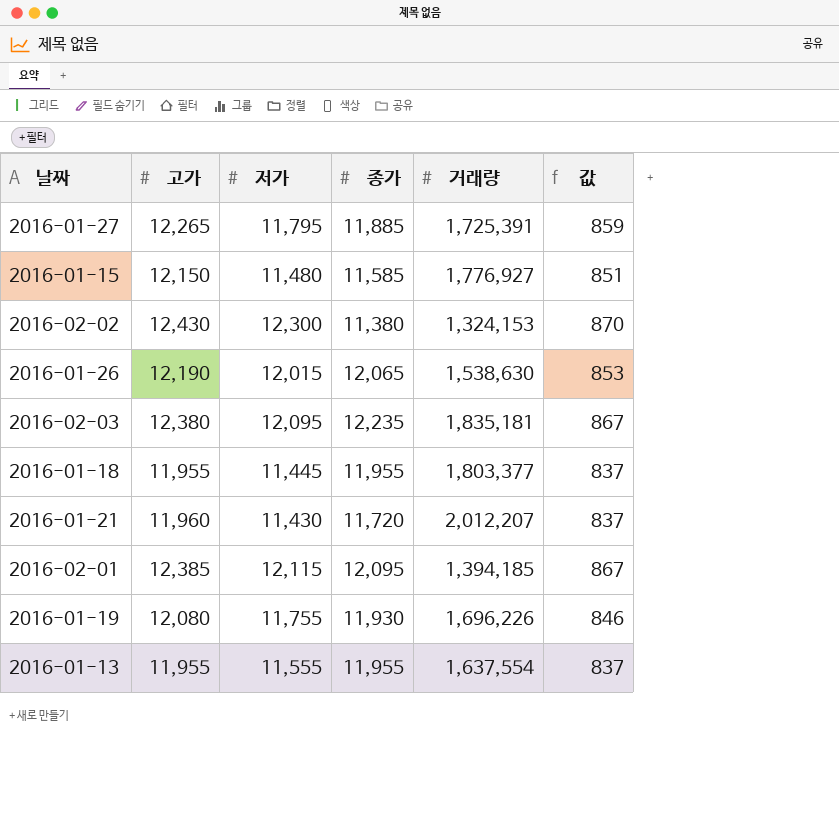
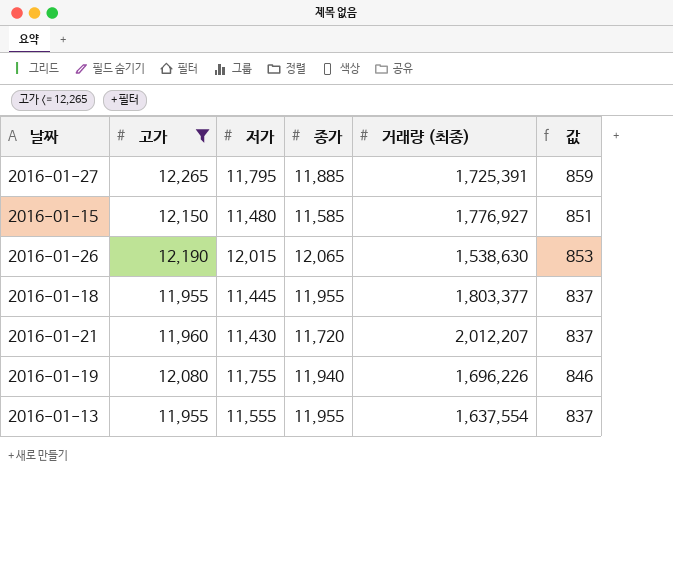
filter: none -> 고가 <= 12,265
column name: 거래량 -> 거래량 (최종)
2016-01-19 | 종가: 11,930 -> 11,940

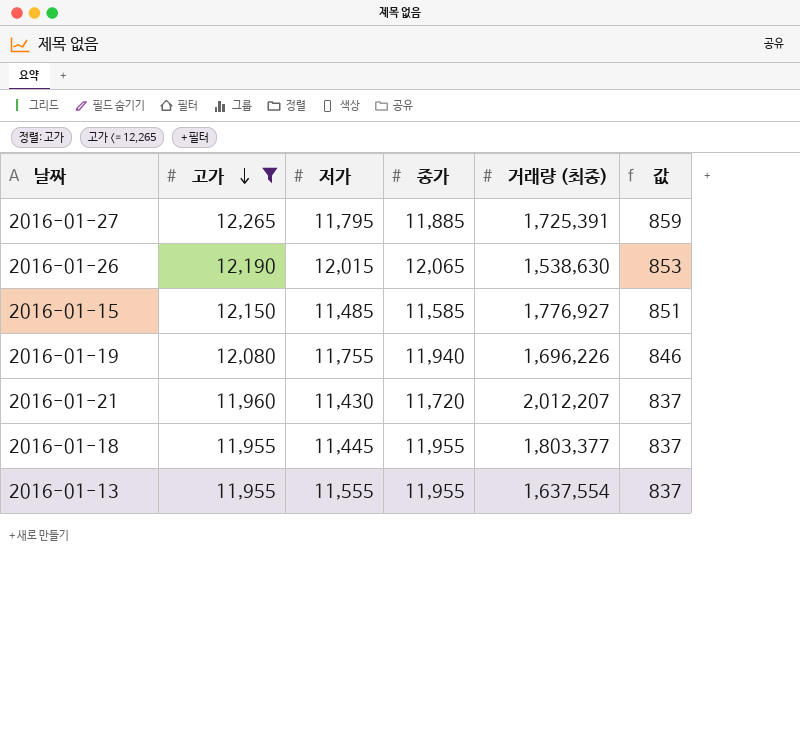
row order: none -> 고가 descending
2016-01-15 | 저가: 11,480 -> 11,485

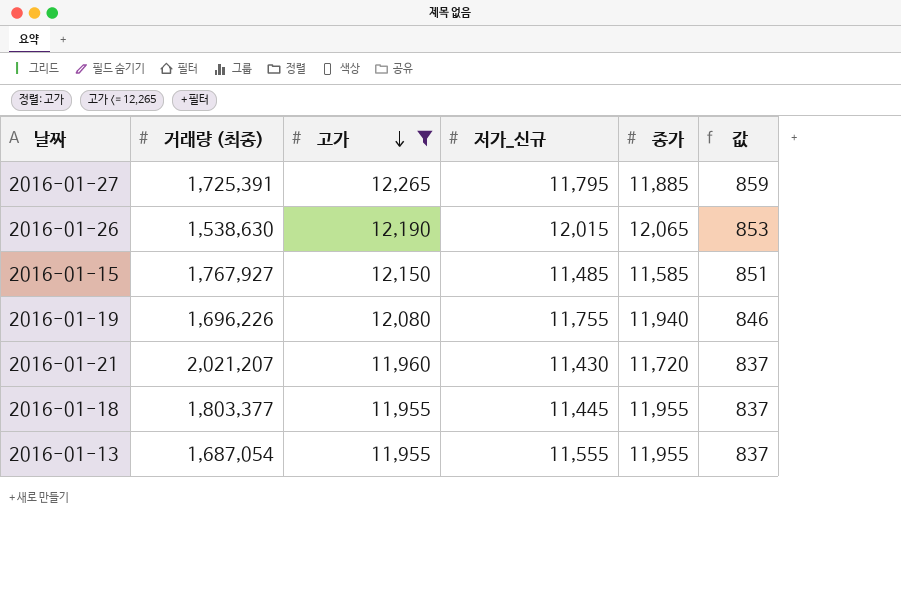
column 거래량 (최종) | position: 5 -> 2
column name: 저가 -> 저가_신규
2016-01-15 | 거래량 (최종): 1,776,927 -> 1,767,927
2016-01-21 | 거래량 (최종): 2,012,207 -> 2,021,207
2016-01-13 | 거래량 (최종): 1,637,554 -> 1,687,054

